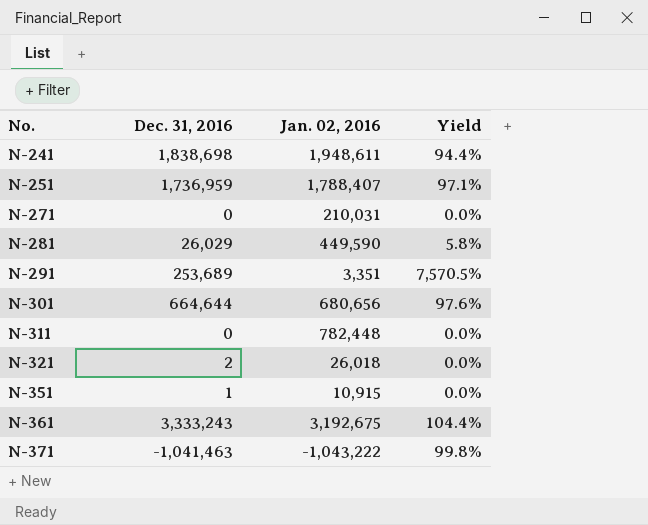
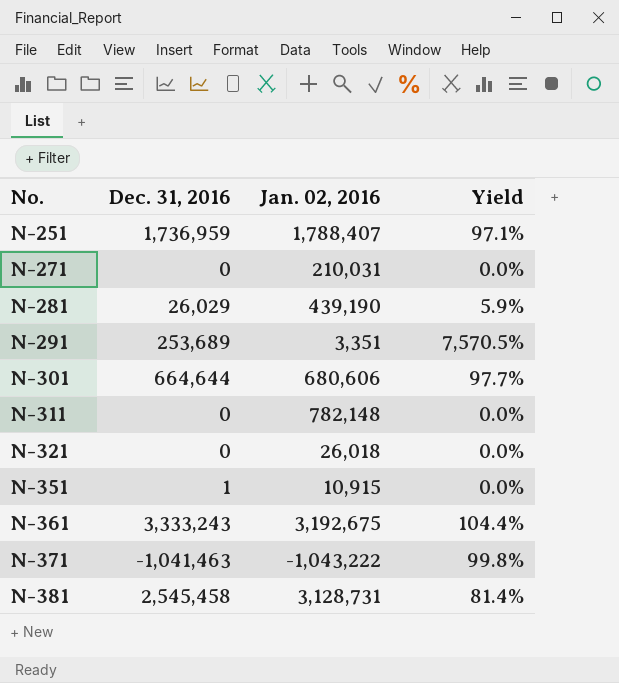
row N-241: 1,838,698 | 1,948,611 | 94.4% -> none
N-281 | Jan. 02, 2016: 449,590 -> 439,190
N-281 | Yield: 5.8% -> 5.9%
N-301 | Jan. 02, 2016: 680,656 -> 680,606
N-301 | Yield: 97.6% -> 97.7%
N-311 | Jan. 02, 2016: 782,448 -> 782,148
N-321 | Dec. 31, 2016: 2 -> 0
row N-381: none -> 2,545,458 | 3,128,731 | 81.4%

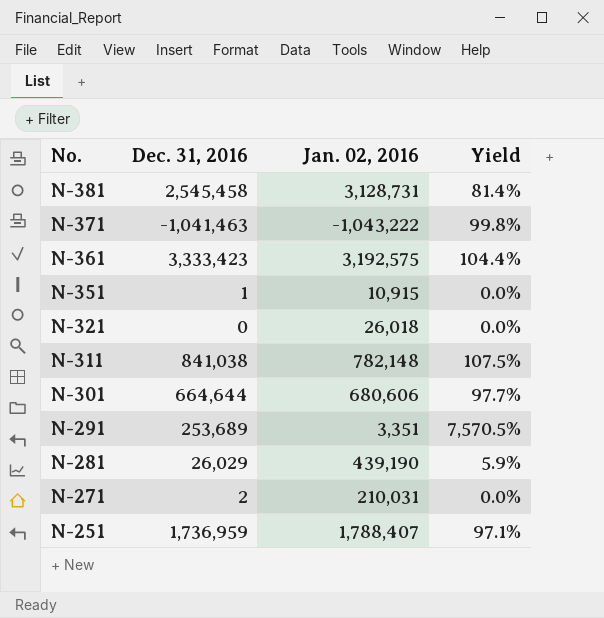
row order: No. ascending -> No. descending
N-361 | Dec. 31, 2016: 3,333,243 -> 3,333,423
N-361 | Jan. 02, 2016: 3,192,675 -> 3,192,575
N-311 | Dec. 31, 2016: 0 -> 841,038
N-311 | Yield: 0.0% -> 107.5%
N-271 | Dec. 31, 2016: 0 -> 2

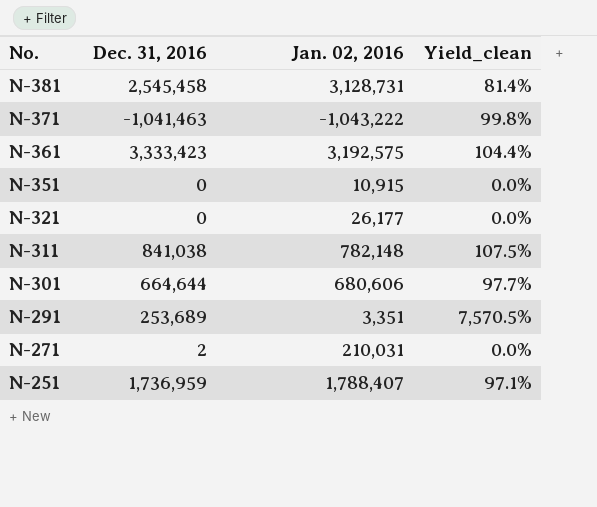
column name: Yield -> Yield_clean
row N-281: 26,029 | 439,190 | 5.9% -> none
N-351 | Dec. 31, 2016: 1 -> 0
N-321 | Jan. 02, 2016: 26,018 -> 26,177

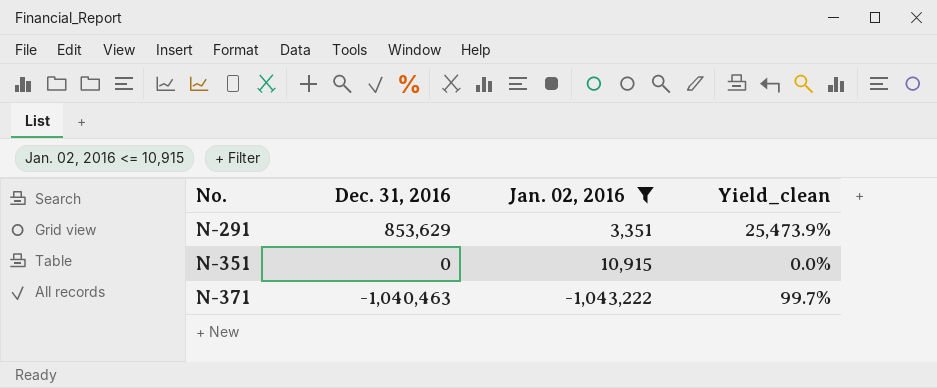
filter: none -> Jan. 02, 2016 <= 10,915
row order: No. descending -> No. ascending
N-291 | Dec. 31, 2016: 253,689 -> 853,629
N-291 | Yield_clean: 7,570.5% -> 25,473.9%
N-371 | Dec. 31, 2016: -1,041,463 -> -1,040,463
N-371 | Yield_clean: 99.8% -> 99.7%

